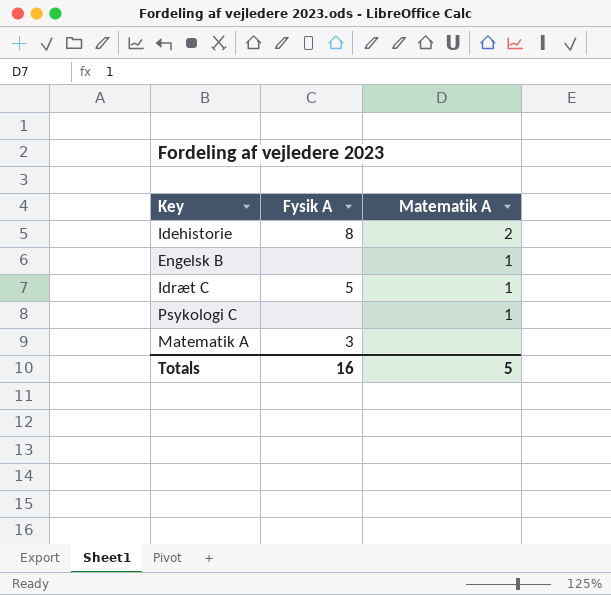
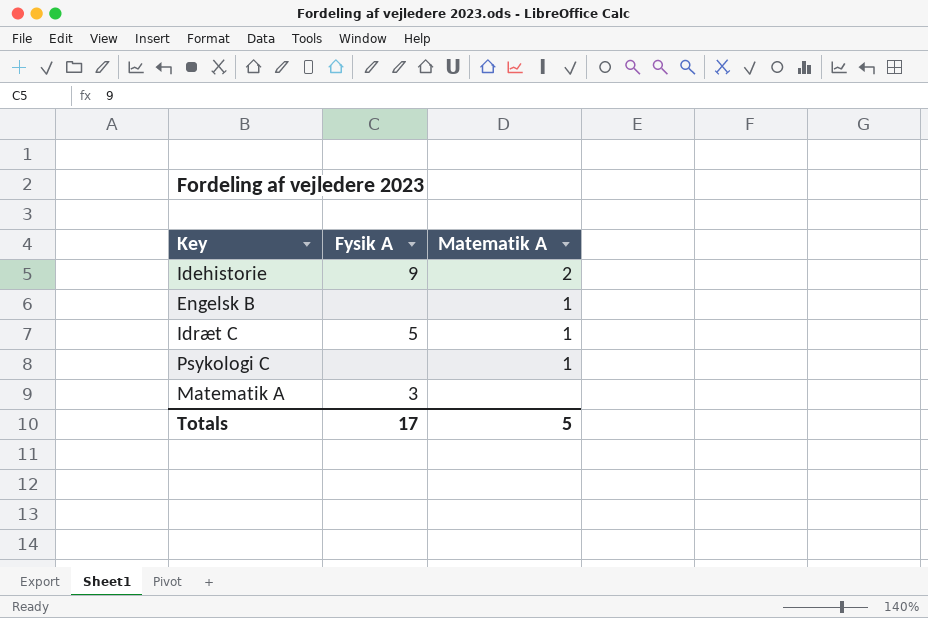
Idehistorie | Fysik A: 8 -> 9
Totals | Fysik A: 16 -> 17

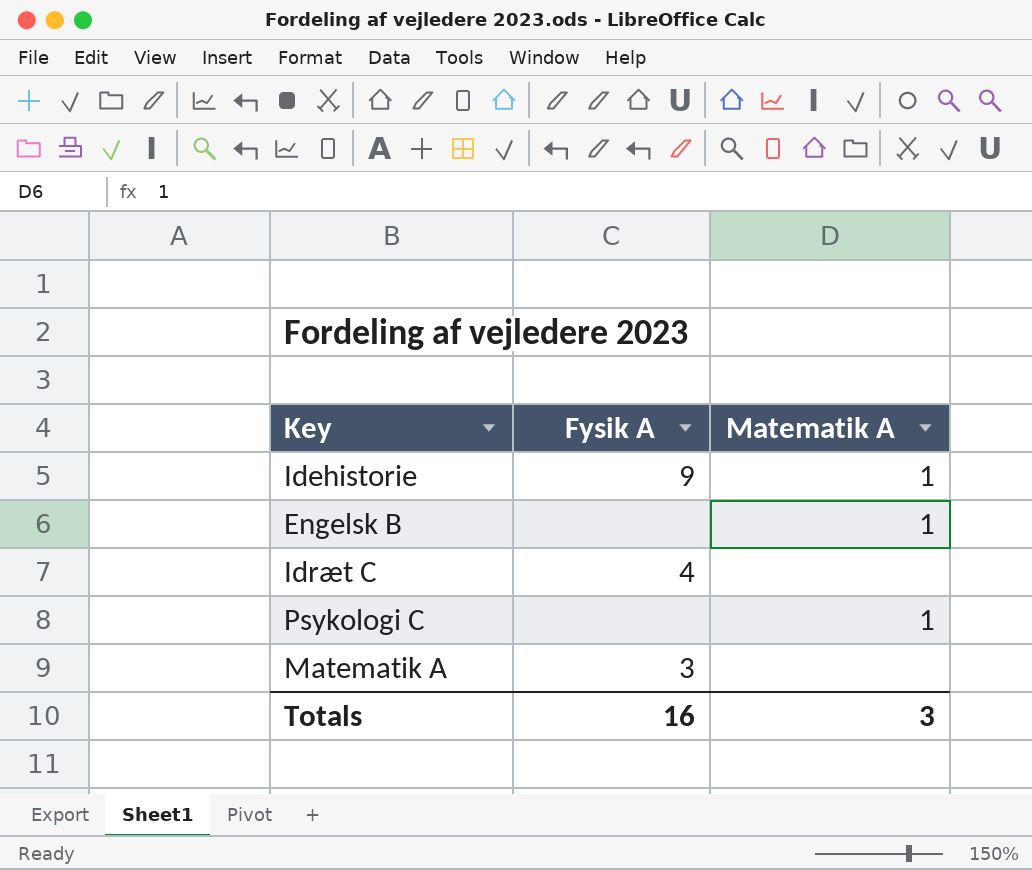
Idehistorie | Matematik A: 2 -> 1
Idræt C | Fysik A: 5 -> 4
Idræt C | Matematik A: 1 -> none
Totals | Fysik A: 17 -> 16
Totals | Matematik A: 5 -> 3

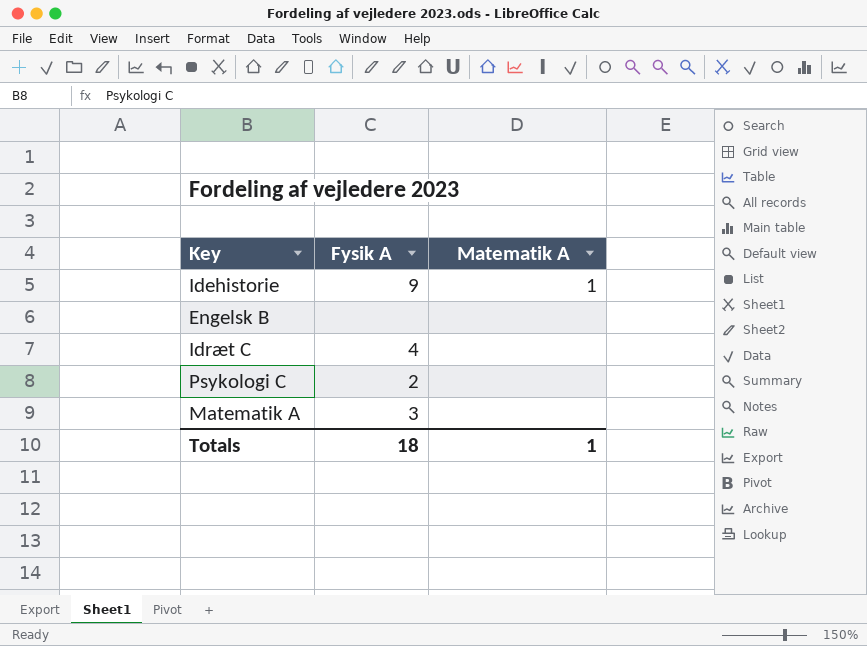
Engelsk B | Matematik A: 1 -> none
Psykologi C | Fysik A: none -> 2
Psykologi C | Matematik A: 1 -> none
Totals | Fysik A: 16 -> 18
Totals | Matematik A: 3 -> 1

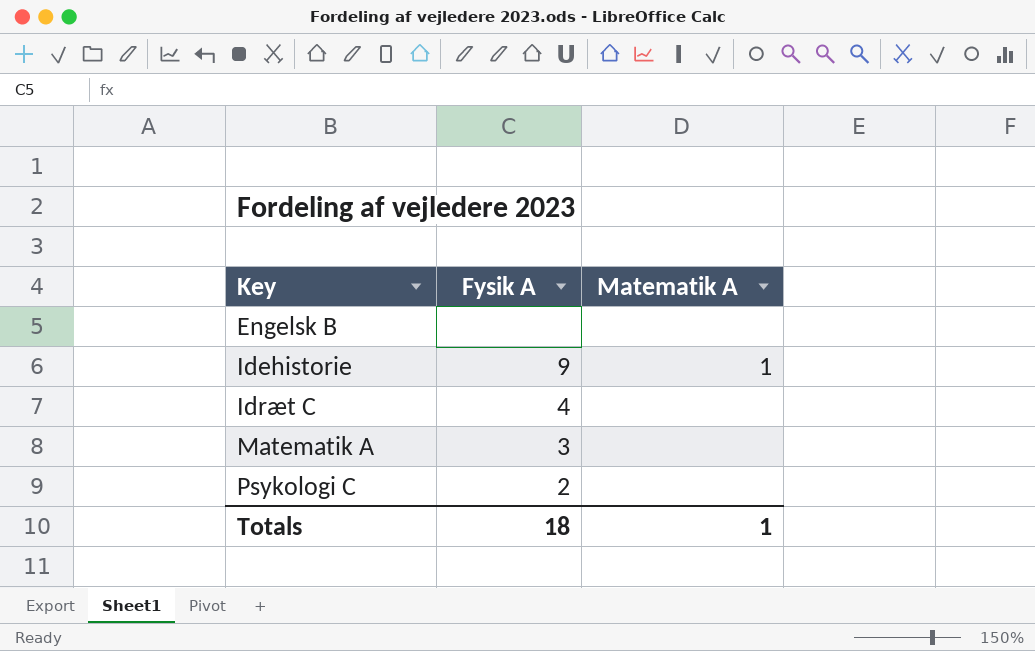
row order: none -> Key ascending

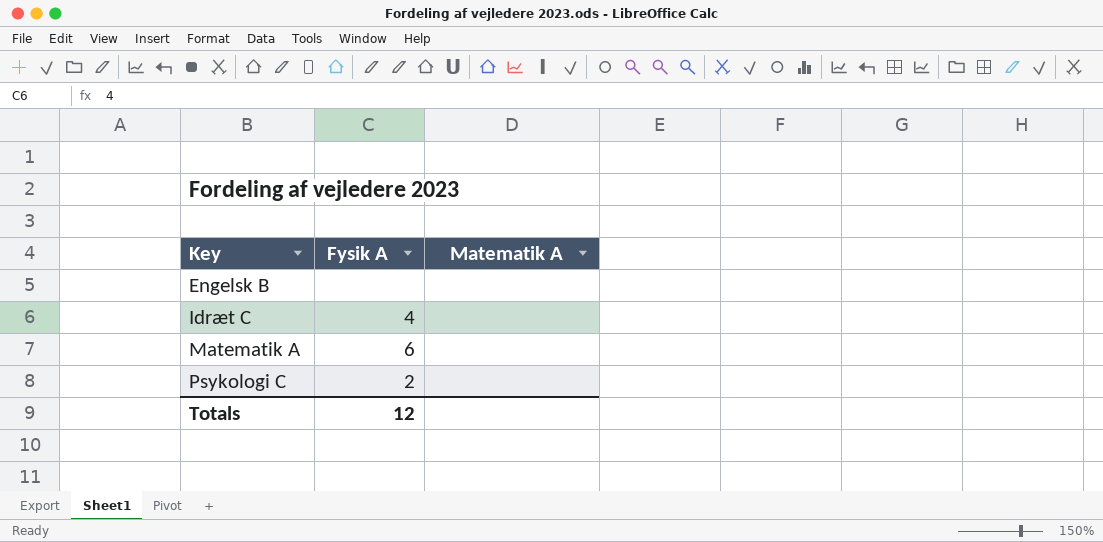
row Idehistorie: 9 | 1 -> none
Matematik A | Fysik A: 3 -> 6
Totals | Fysik A: 18 -> 12
Totals | Matematik A: 1 -> none

